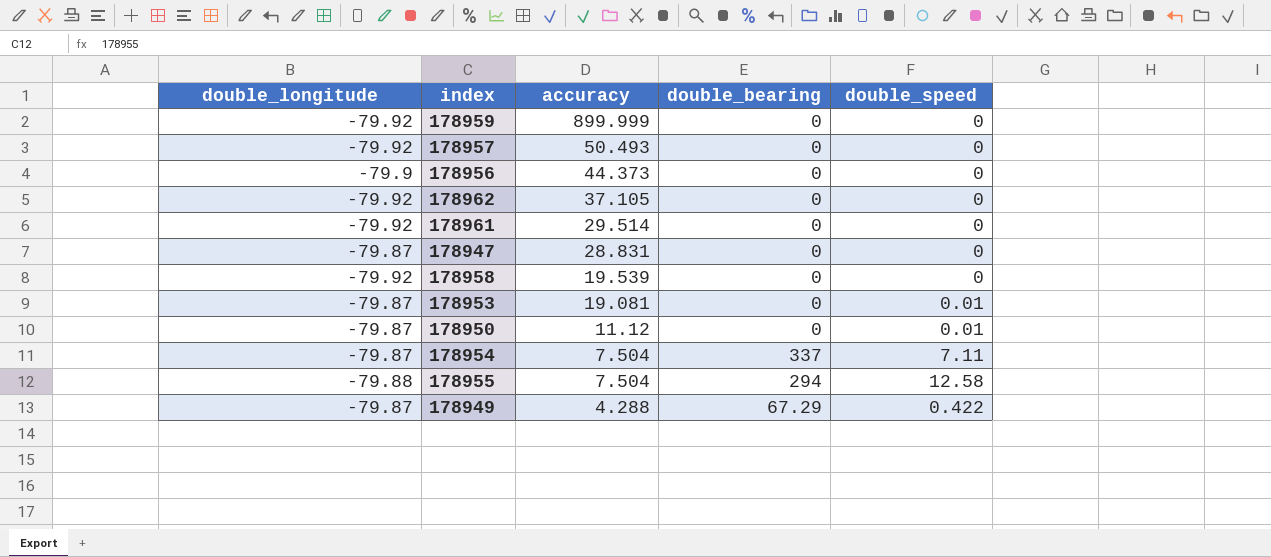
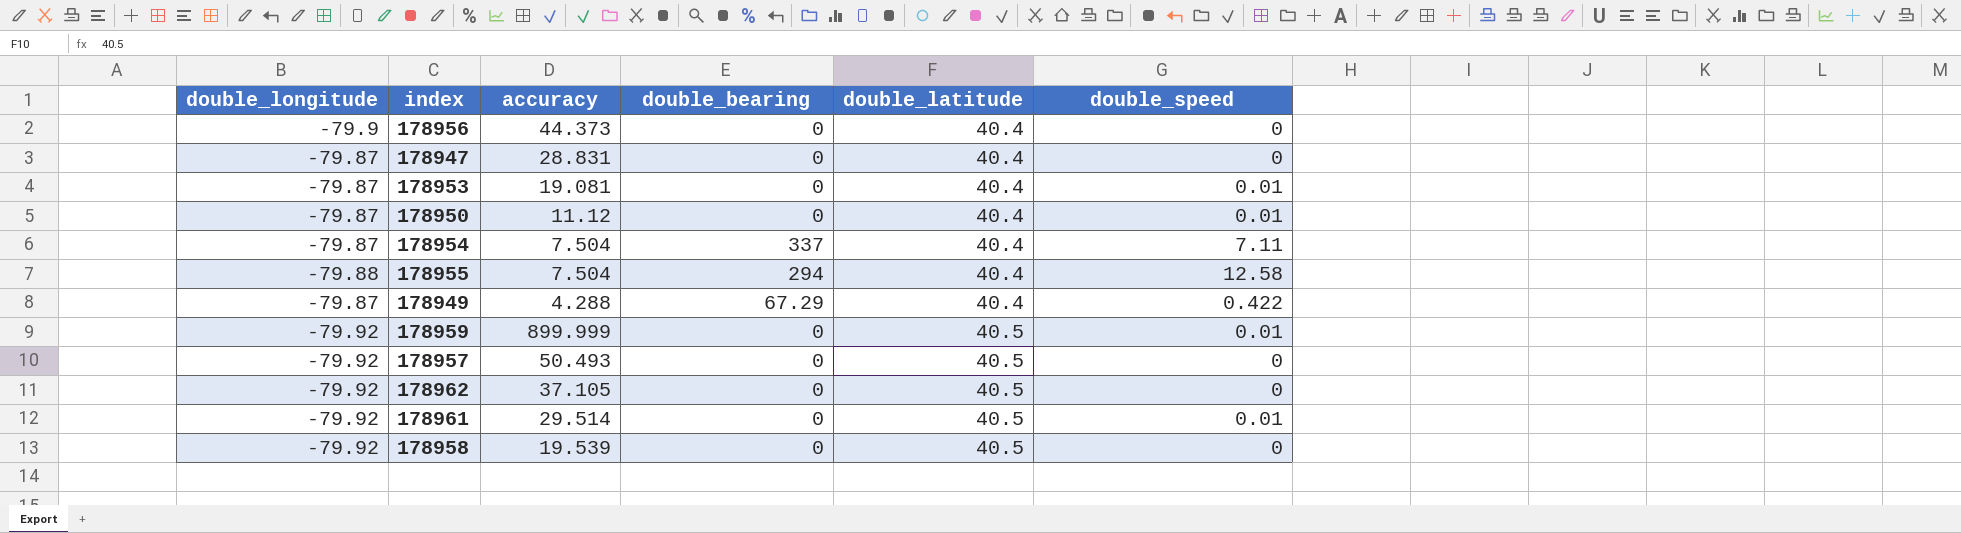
row order: accuracy descending -> double_latitude ascending
column double_latitude | position: none -> 5
178959 | double_speed: 0 -> 0.01
178961 | double_speed: 0 -> 0.01

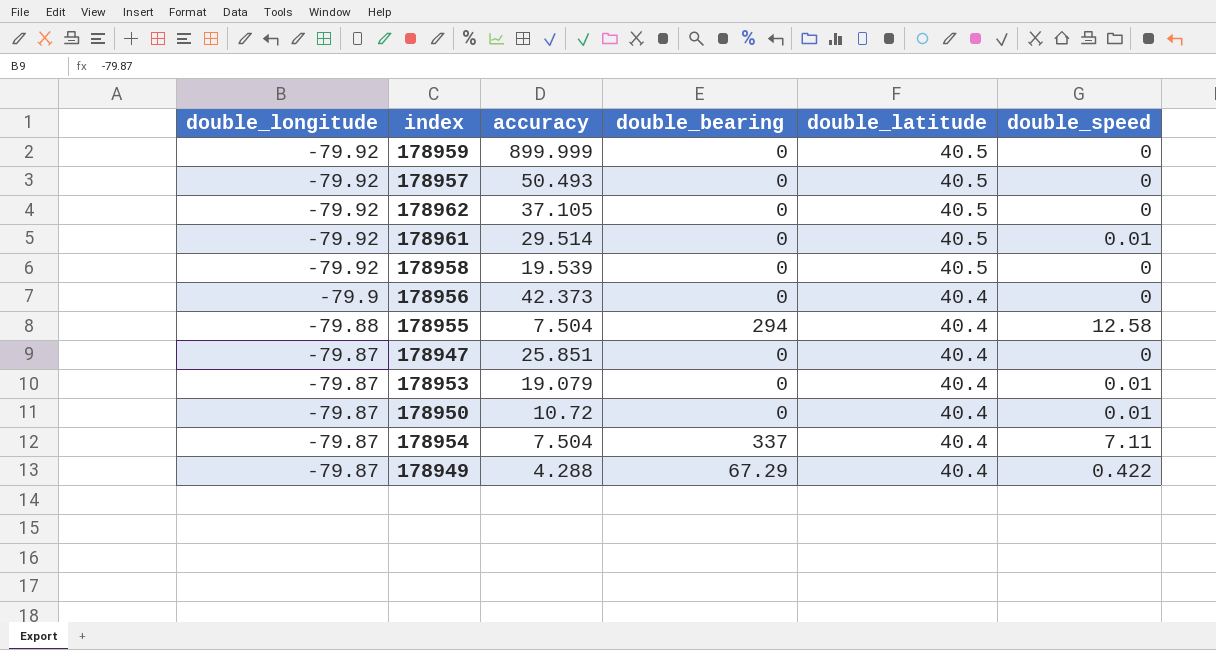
row order: double_latitude ascending -> double_longitude ascending
178959 | double_speed: 0.01 -> 0
178956 | accuracy: 44.373 -> 42.373
178947 | accuracy: 28.831 -> 25.851
178953 | accuracy: 19.081 -> 19.079
178950 | accuracy: 11.12 -> 10.72

